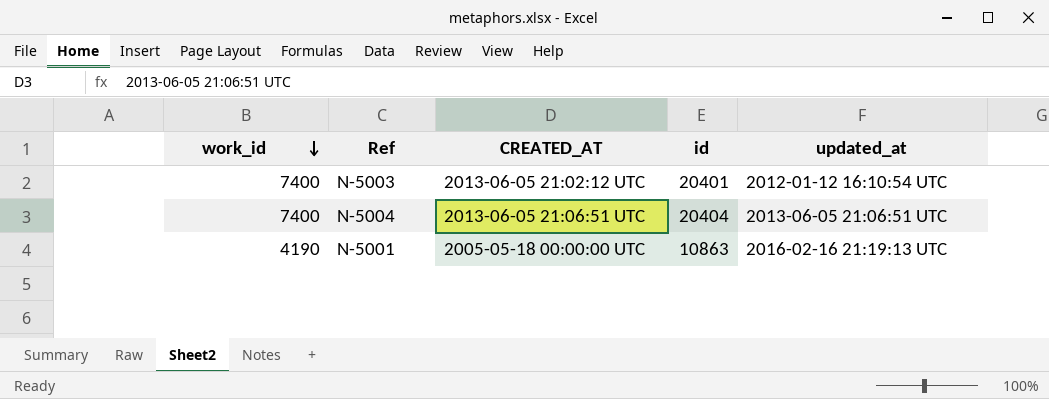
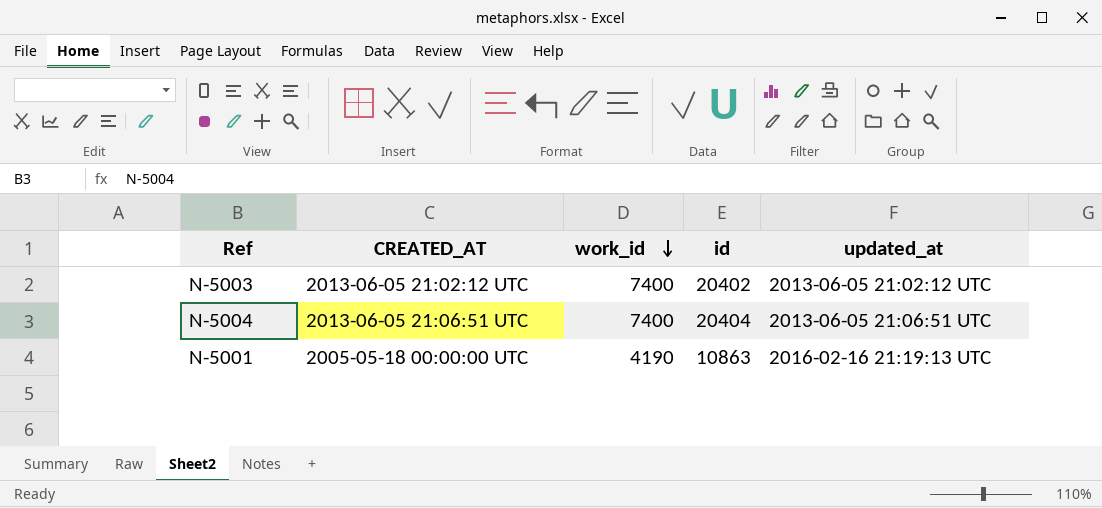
column work_id | position: 1 -> 3
N-5003 | id: 20401 -> 20402
N-5003 | updated_at: 2012-01-12 16:10:54 UTC -> 2013-06-05 21:02:12 UTC

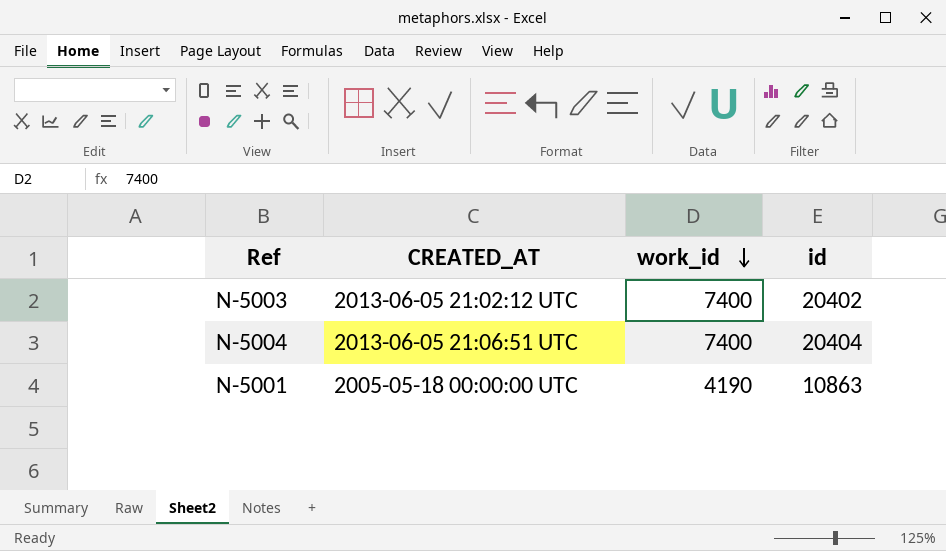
column updated_at | position: 5 -> none

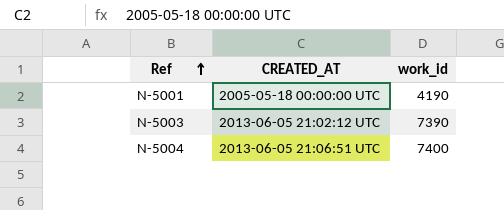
row order: work_id descending -> Ref ascending
column id | position: 4 -> none
N-5003 | work_id: 7400 -> 7390

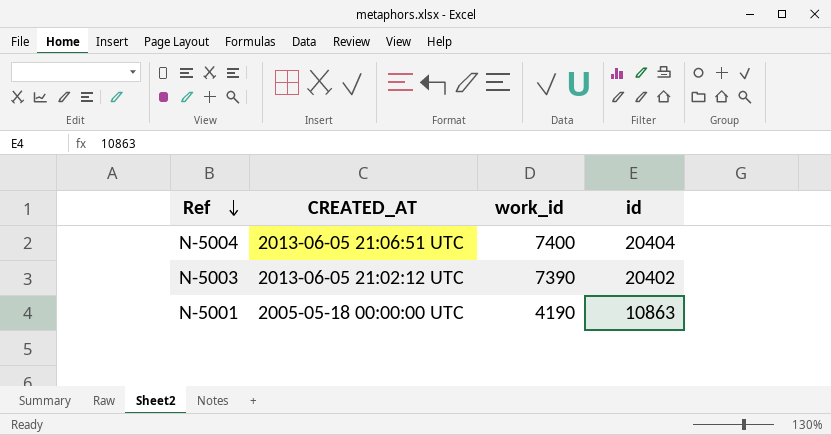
row order: Ref ascending -> Ref descending
column id | position: none -> 4

